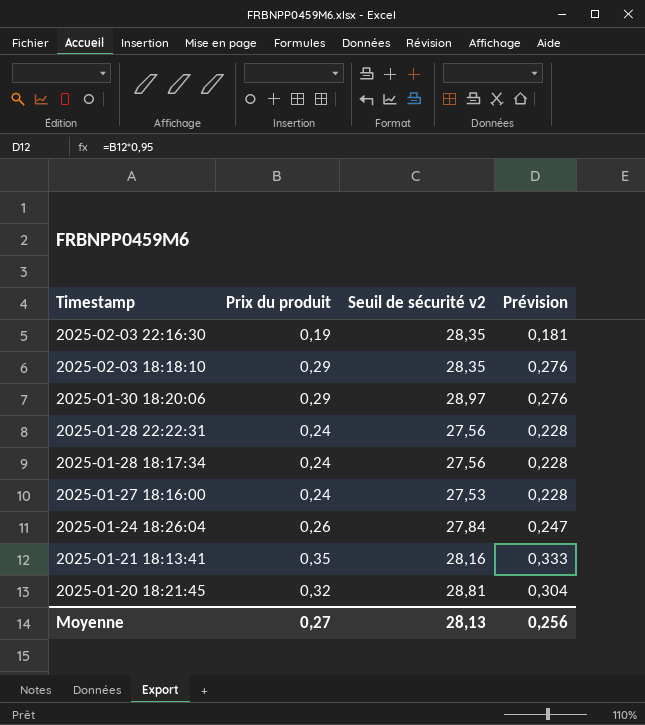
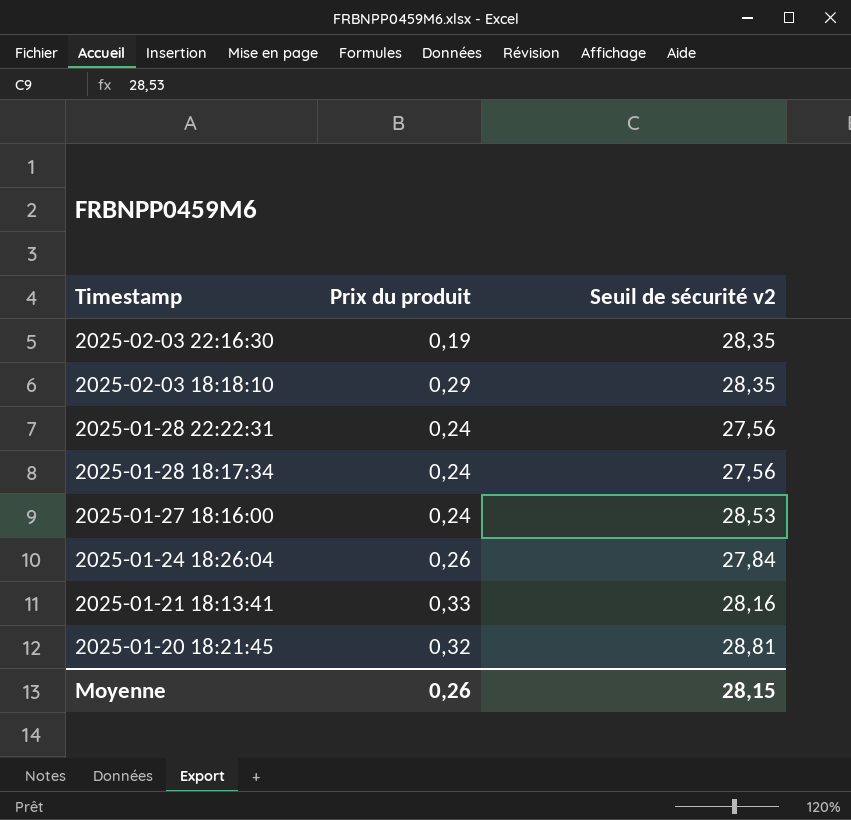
column Prévision | formula: [Prix du produit] * 0,95 -> none
row 2025-01-30 18:20:06: 0,29 | 28,97 | 0,276 -> none
2025-01-27 18:16:00 | Seuil de sécurité v2: 27,53 -> 28,53
2025-01-21 18:13:41 | Prix du produit: 0,35 -> 0,33
Moyenne | Prix du produit: 0,27 -> 0,26
Moyenne | Seuil de sécurité v2: 28,13 -> 28,15

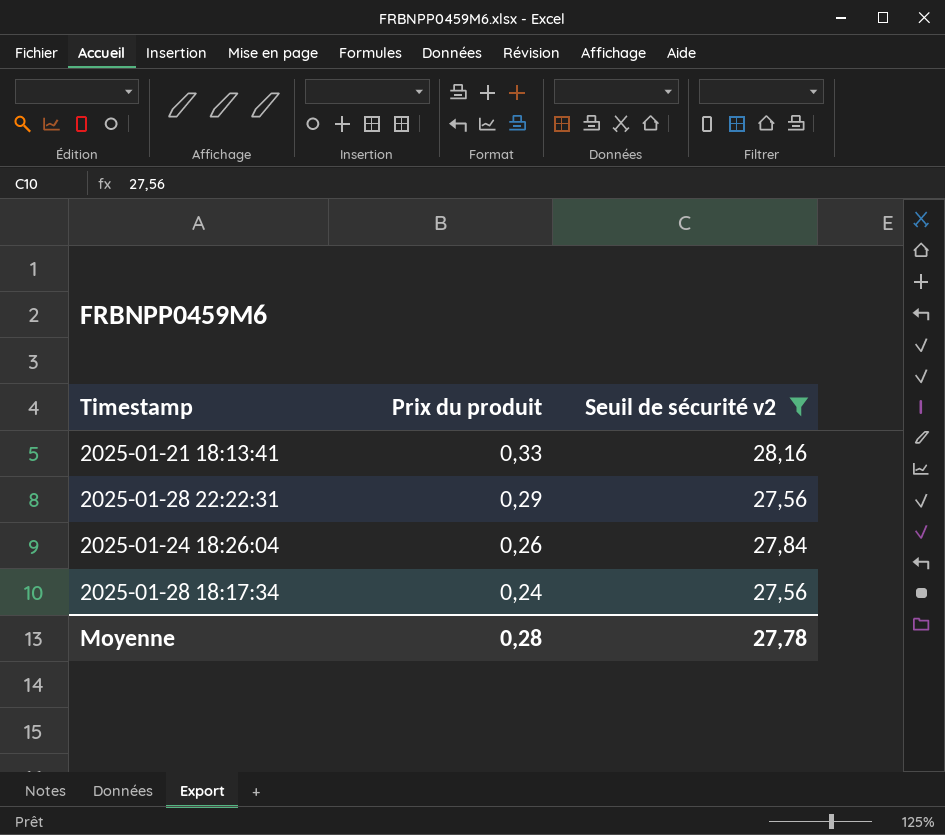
filter: none -> Seuil de sécurité v2 <= 28,16
row order: Timestamp descending -> Prix du produit descending
2025-01-28 22:22:31 | Prix du produit: 0,24 -> 0,29
Moyenne | Prix du produit: 0,26 -> 0,28
Moyenne | Seuil de sécurité v2: 28,15 -> 27,78

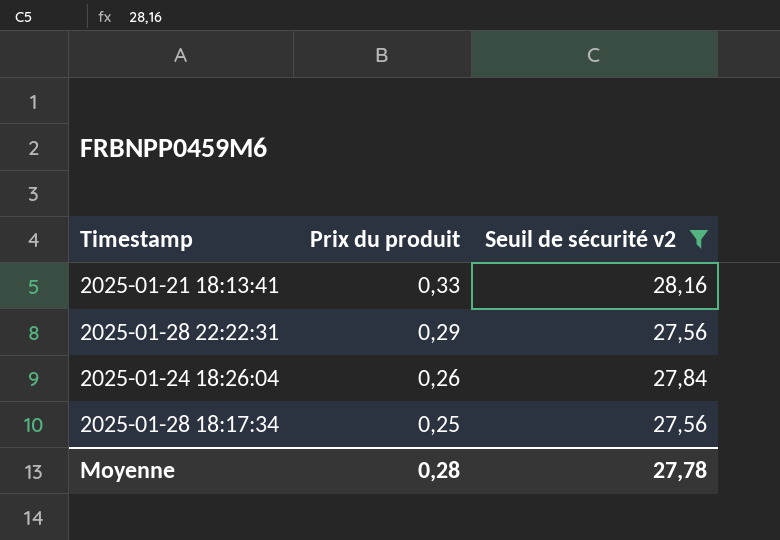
2025-01-28 18:17:34 | Prix du produit: 0,24 -> 0,25

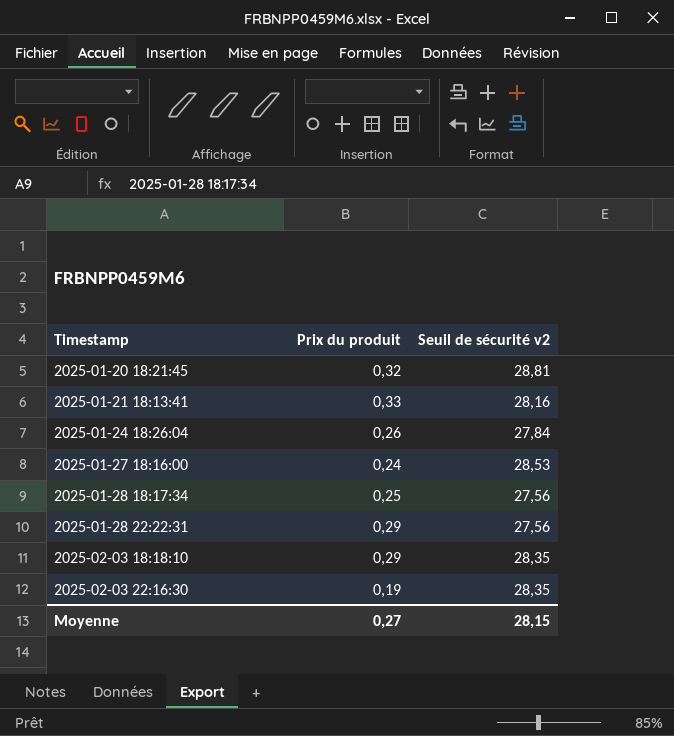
filter: Seuil de sécurité v2 <= 28,16 -> none
row order: Prix du produit descending -> Timestamp ascending
Moyenne | Prix du produit: 0,28 -> 0,27
Moyenne | Seuil de sécurité v2: 27,78 -> 28,15

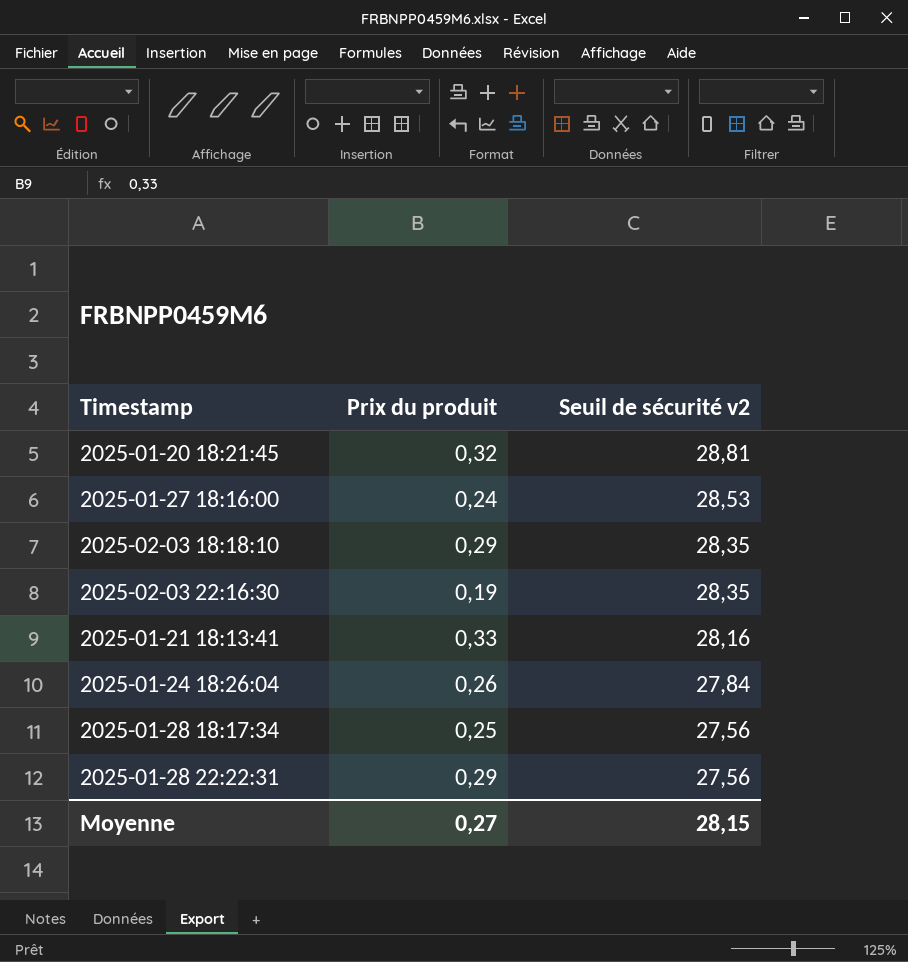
row order: Timestamp ascending -> Seuil de sécurité v2 descending

